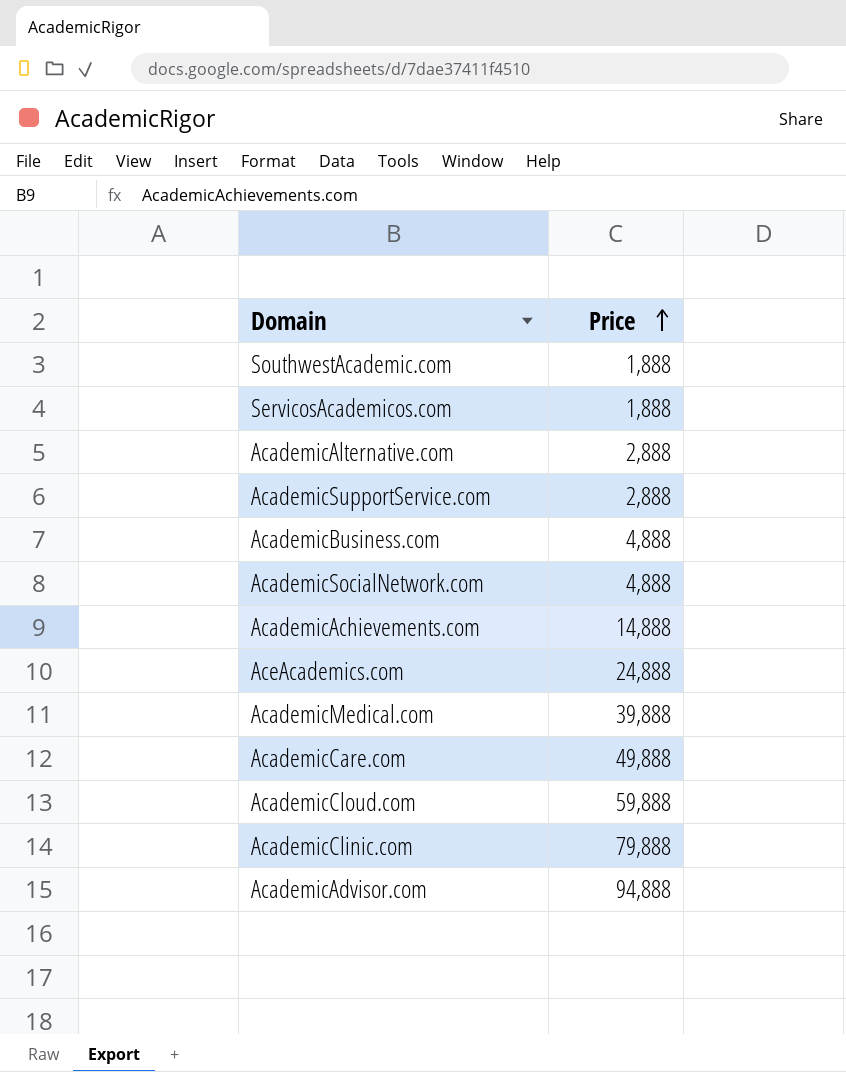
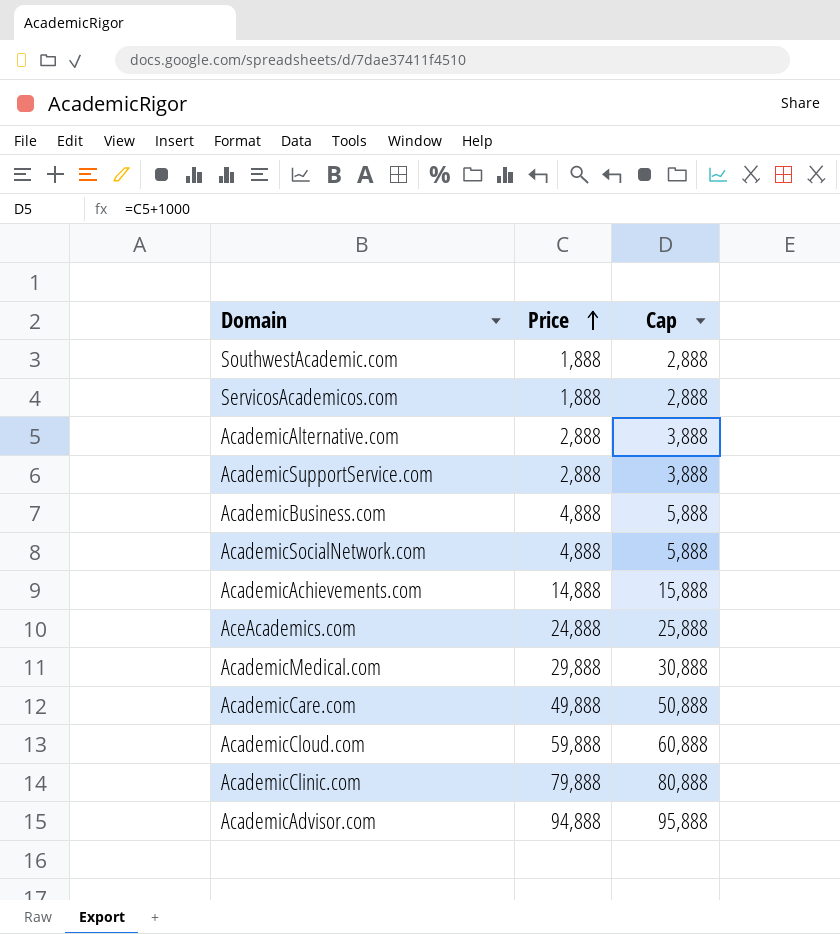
column Cap | formula: none -> [Price] + 1000
AcademicMedical.com | Price: 39,888 -> 29,888

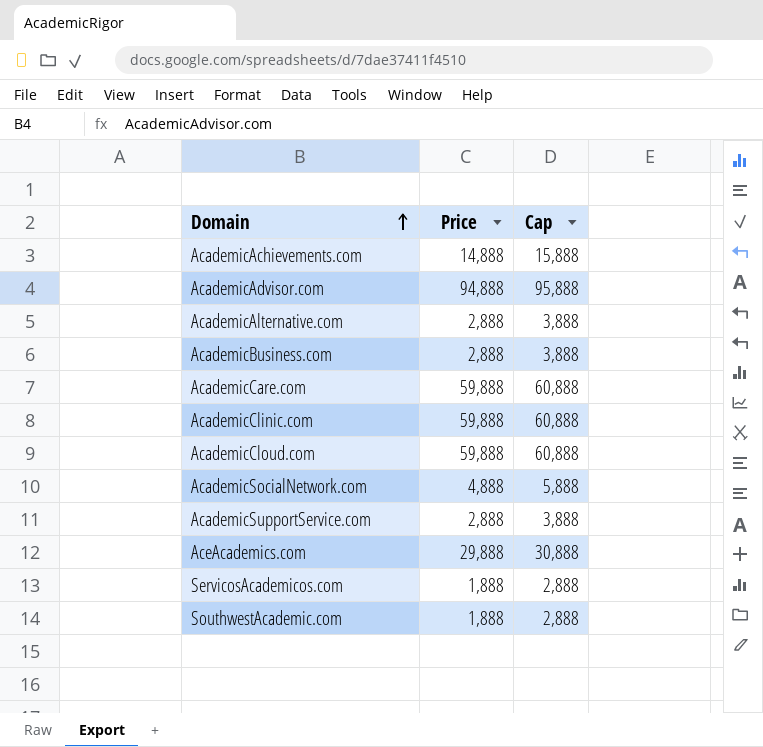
row order: Price ascending -> Domain ascending
row AcademicMedical.com: 29,888 | 30,888 -> none
AcademicBusiness.com | Price: 4,888 -> 2,888
AcademicBusiness.com | Cap: 5,888 -> 3,888
AcademicCare.com | Price: 49,888 -> 59,888
AcademicCare.com | Cap: 50,888 -> 60,888
AcademicClinic.com | Price: 79,888 -> 59,888
AcademicClinic.com | Cap: 80,888 -> 60,888
AceAcademics.com | Price: 24,888 -> 29,888
AceAcademics.com | Cap: 25,888 -> 30,888

